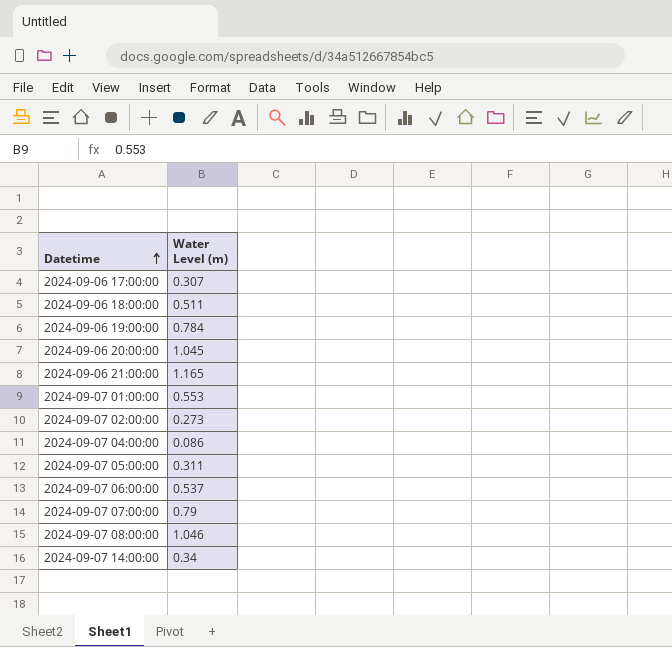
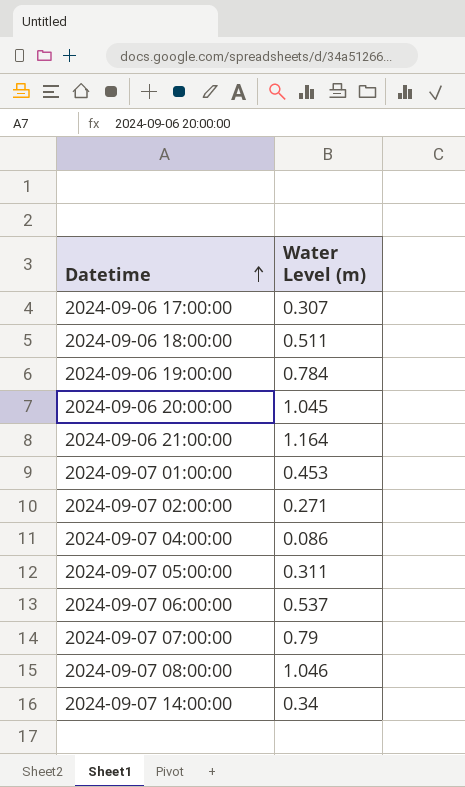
2024-09-06 21:00:00 | Water Level (m): 1.165 -> 1.164
2024-09-07 01:00:00 | Water Level (m): 0.553 -> 0.453
2024-09-07 02:00:00 | Water Level (m): 0.273 -> 0.271

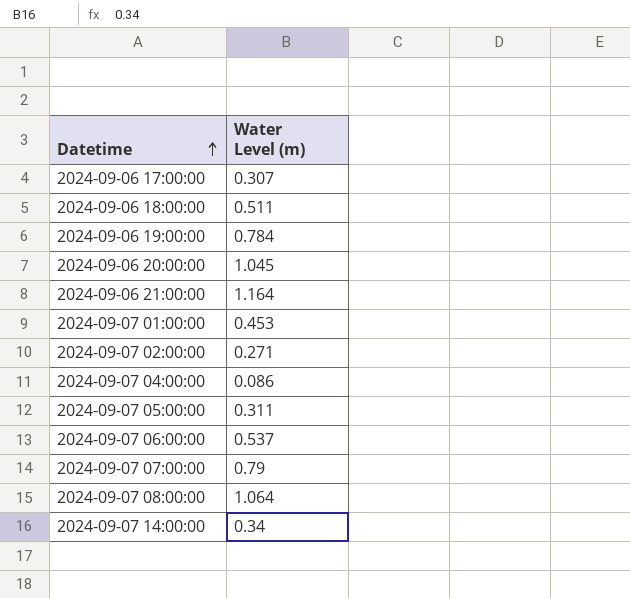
2024-09-07 08:00:00 | Water Level (m): 1.046 -> 1.064

